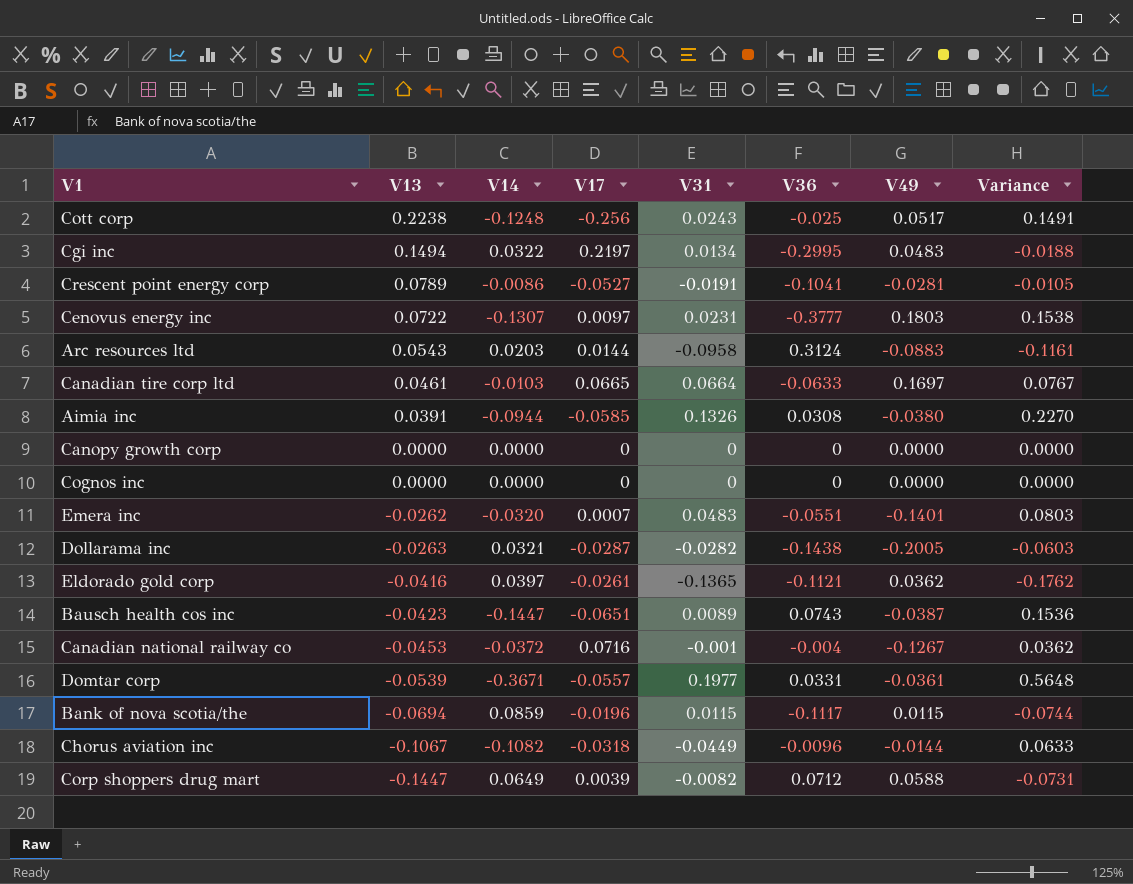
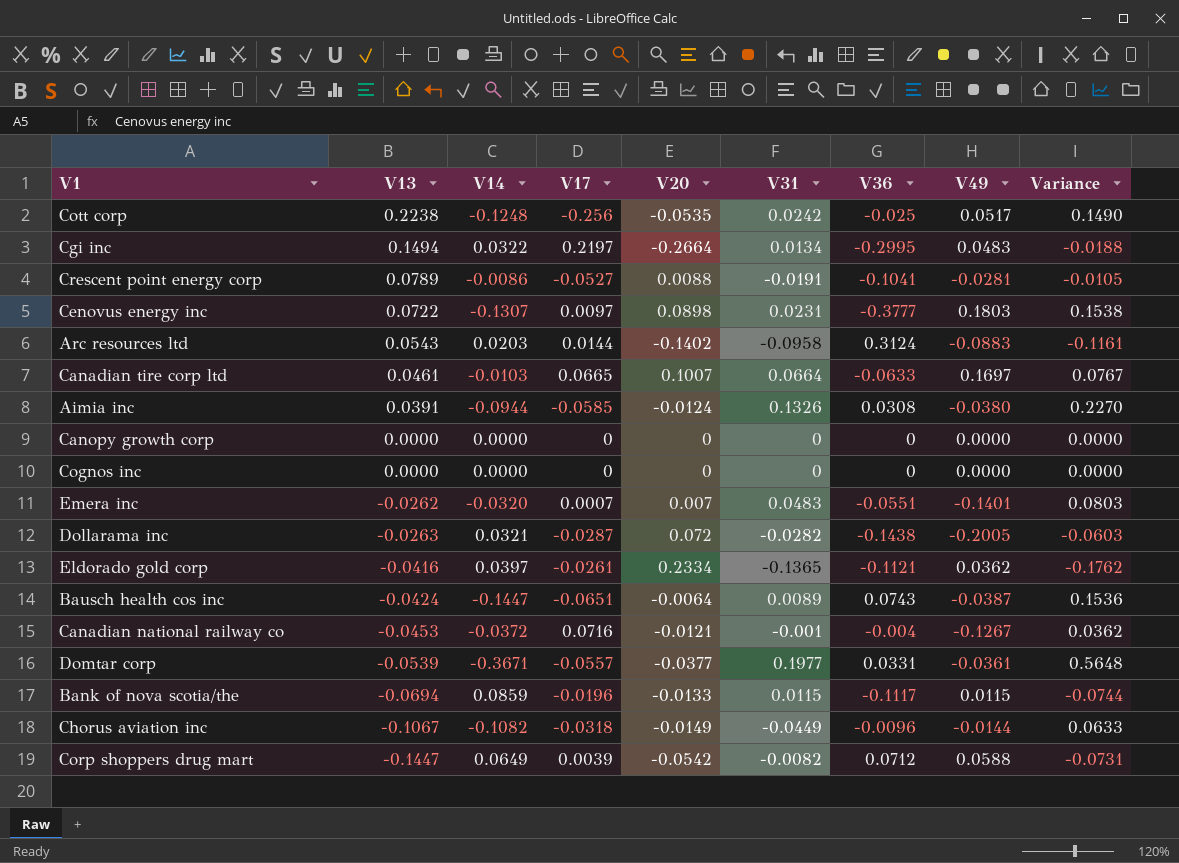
column V20 | position: none -> 5
Cott corp | V31: 0.0243 -> 0.0242
Cott corp | Variance: 0.1491 -> 0.1490
Bausch health cos inc | V13: -0.0423 -> -0.0424

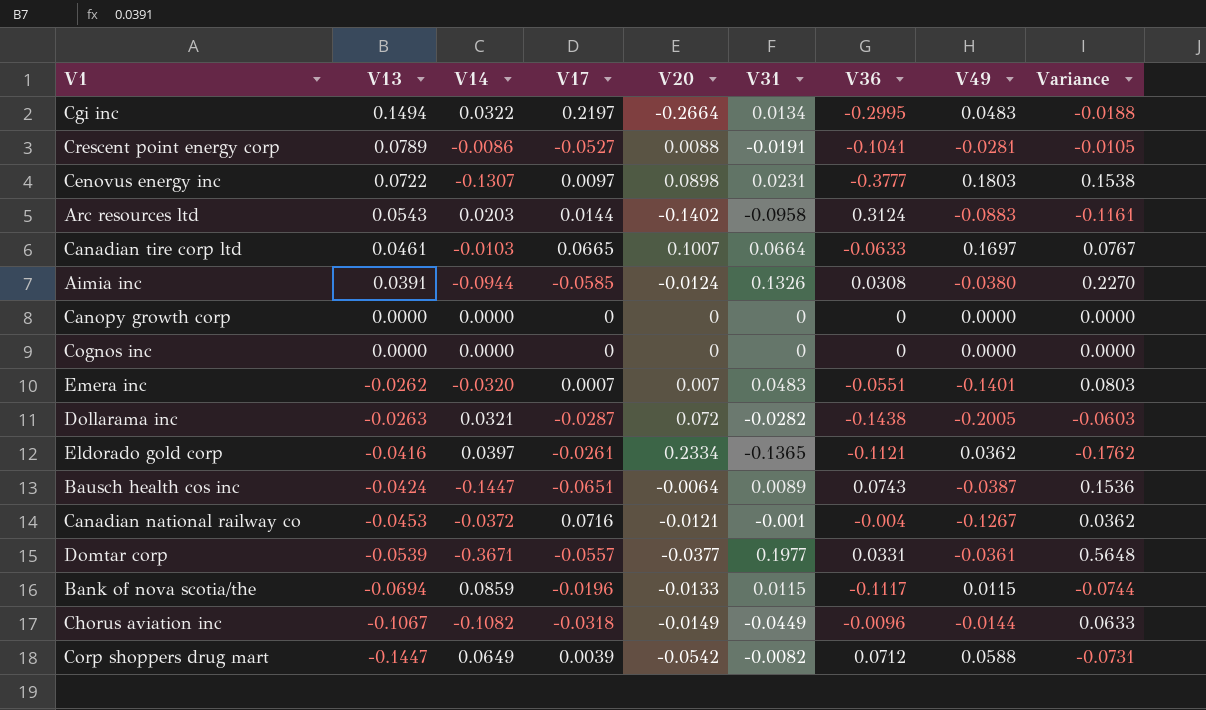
row Cott corp: 0.2238 | -0.1248 | -0.256 | -0.0535 | 0.0242 | -0.025 | 0.0517 | 0.1490 -> none

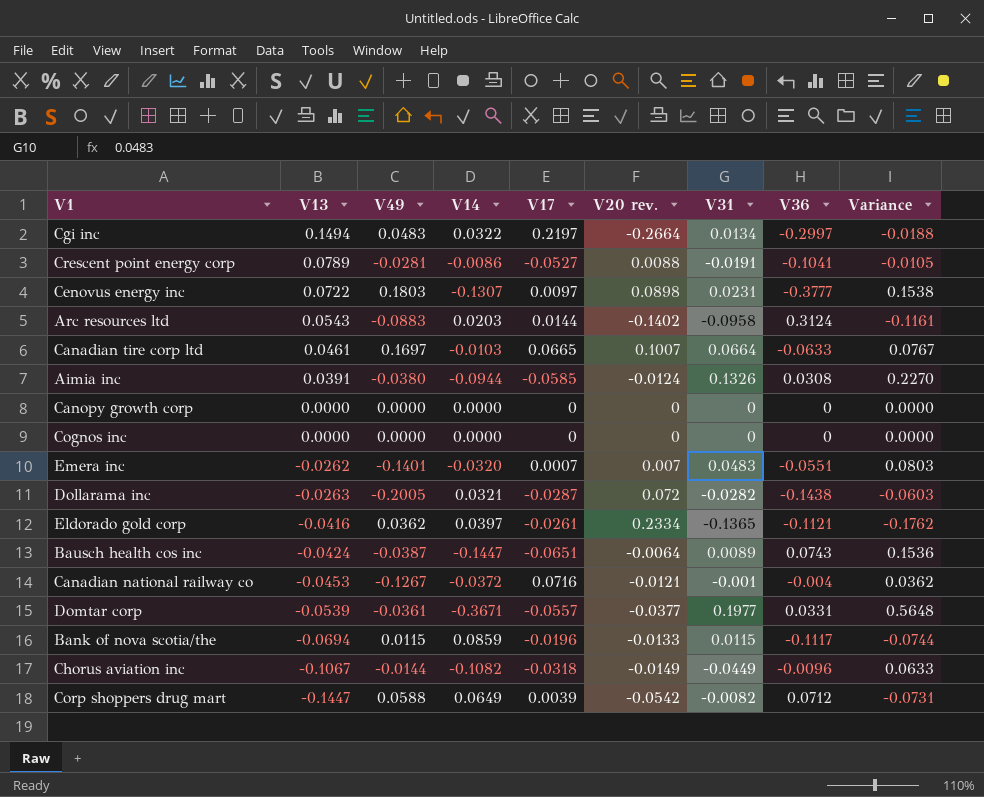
column V49 | position: 8 -> 3
column name: V20 -> V20 rev.
Cgi inc | V36: -0.2995 -> -0.2997

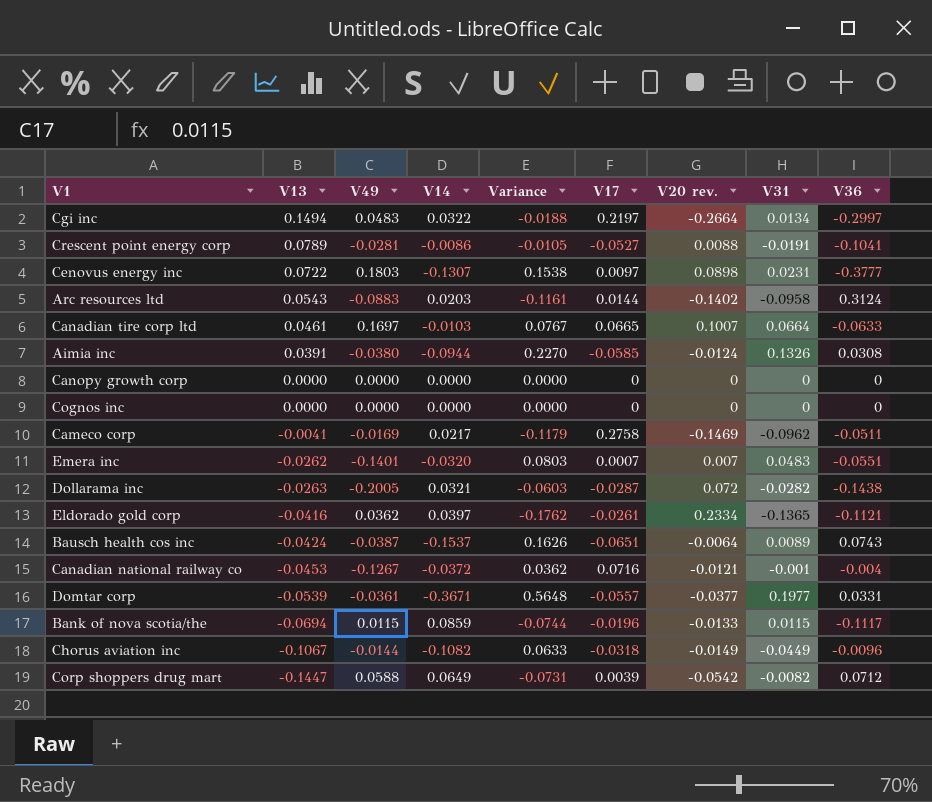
column Variance | position: 9 -> 5
row Cameco corp: none -> -0.0041 | -0.0169 | 0.0217 | -0.1179 | 0.2758 | -0.1469 | -0.0962 | -0.0511
Bausch health cos inc | V14: -0.1447 -> -0.1537
Bausch health cos inc | Variance: 0.1536 -> 0.1626

